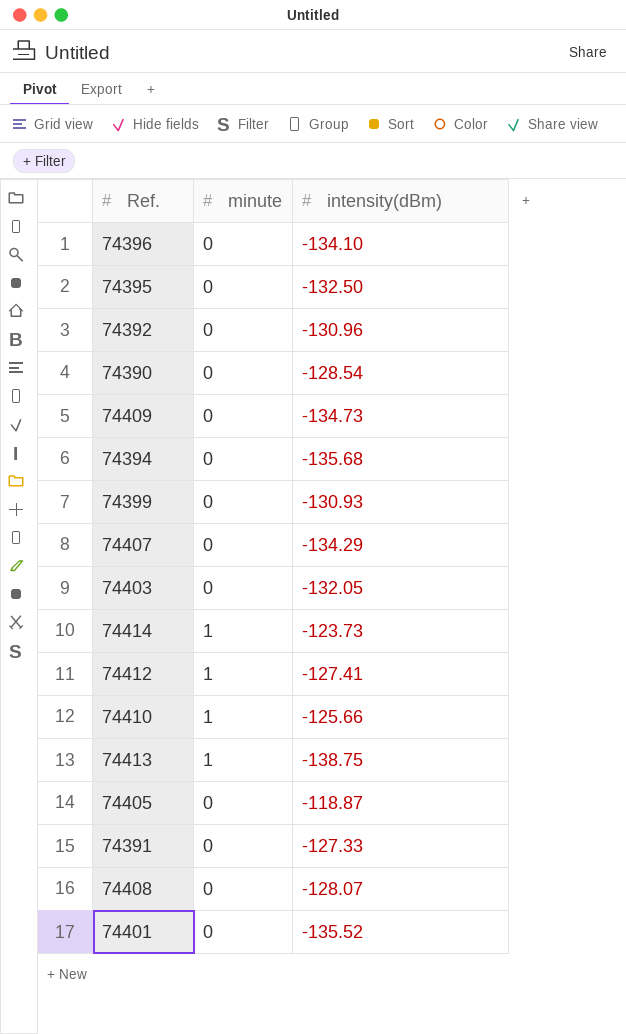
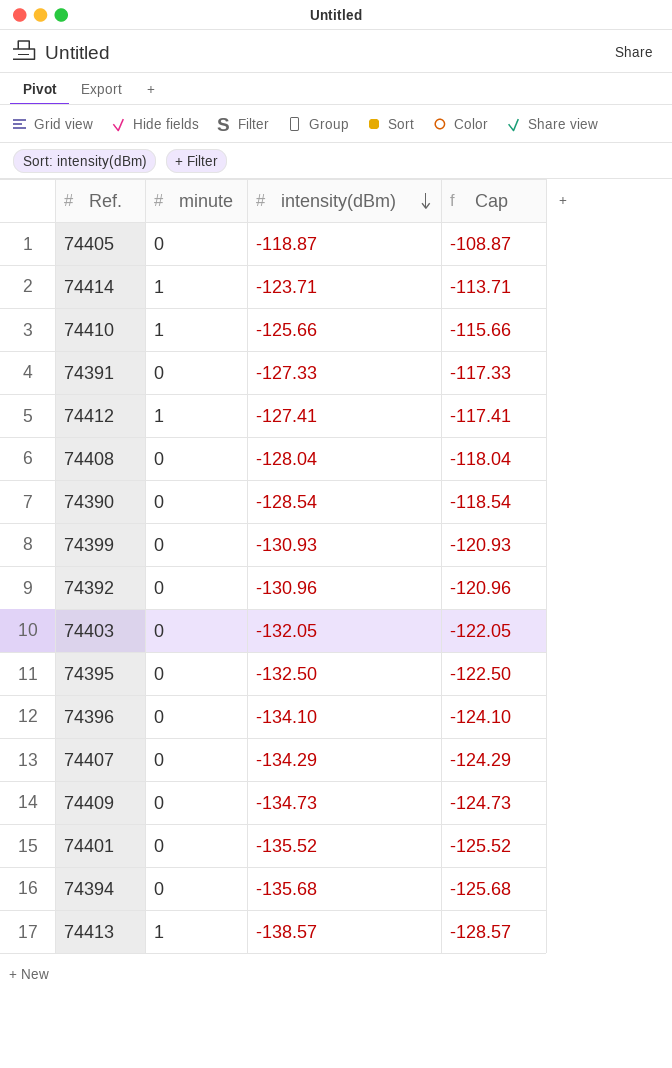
row order: none -> intensity(dBm) descending
column Cap | formula: none -> [intensity(dBm)] + 10
74414 | intensity(dBm): -123.73 -> -123.71
74408 | intensity(dBm): -128.07 -> -128.04
74413 | intensity(dBm): -138.75 -> -138.57

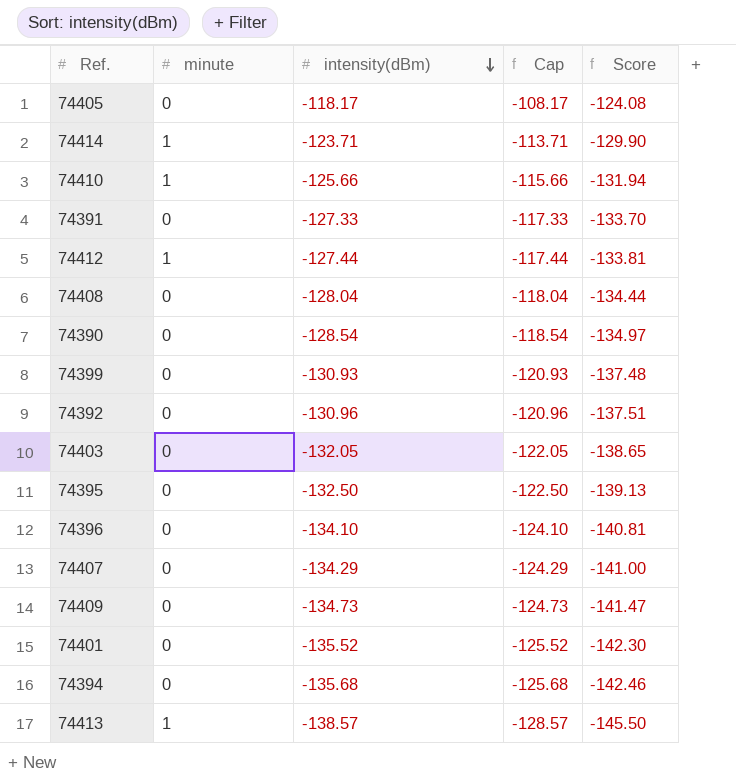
column Score | formula: none -> [intensity(dBm)] * 1.05
74405 | intensity(dBm): -118.87 -> -118.17
74405 | Cap: -108.87 -> -108.17
74412 | intensity(dBm): -127.41 -> -127.44
74412 | Cap: -117.41 -> -117.44

